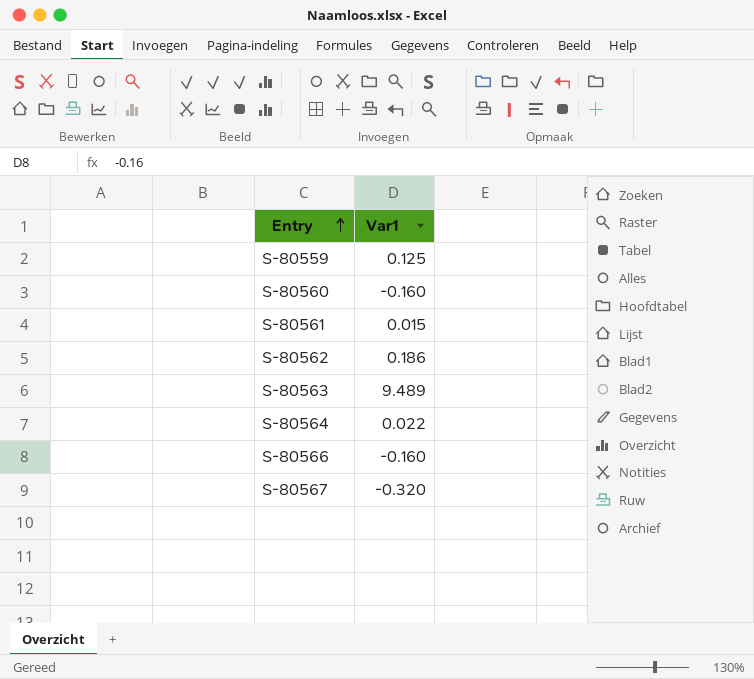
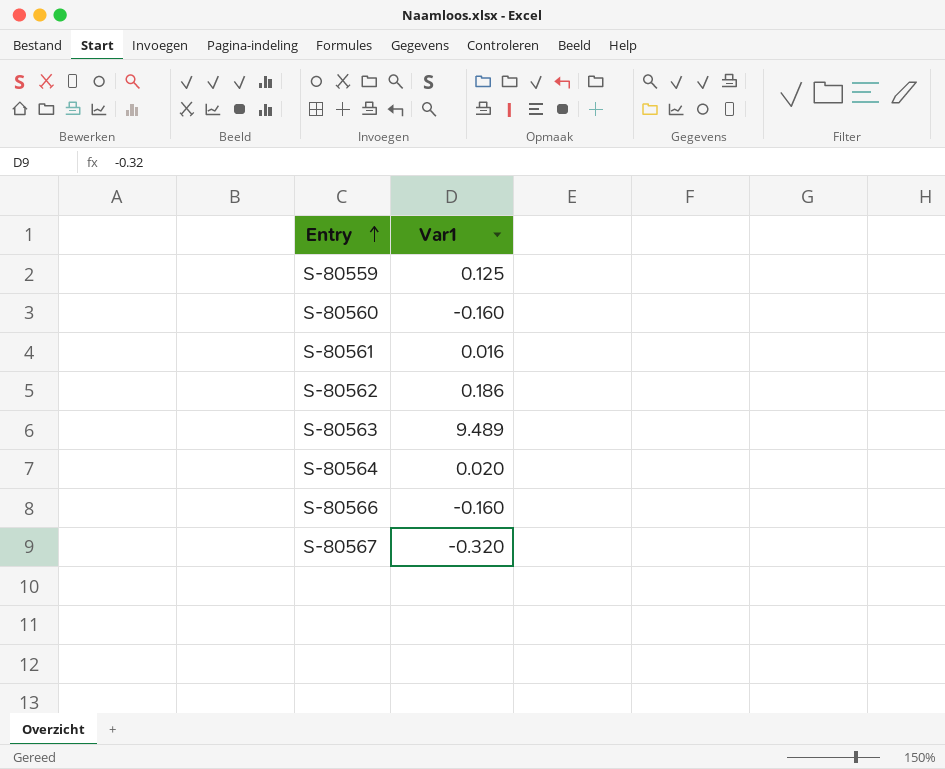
S-80561 | Var1: 0.015 -> 0.016
S-80564 | Var1: 0.022 -> 0.020

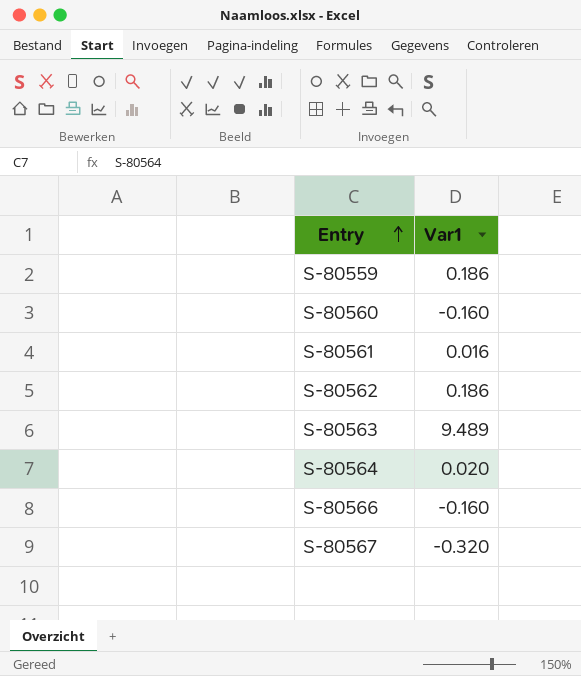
S-80559 | Var1: 0.125 -> 0.186

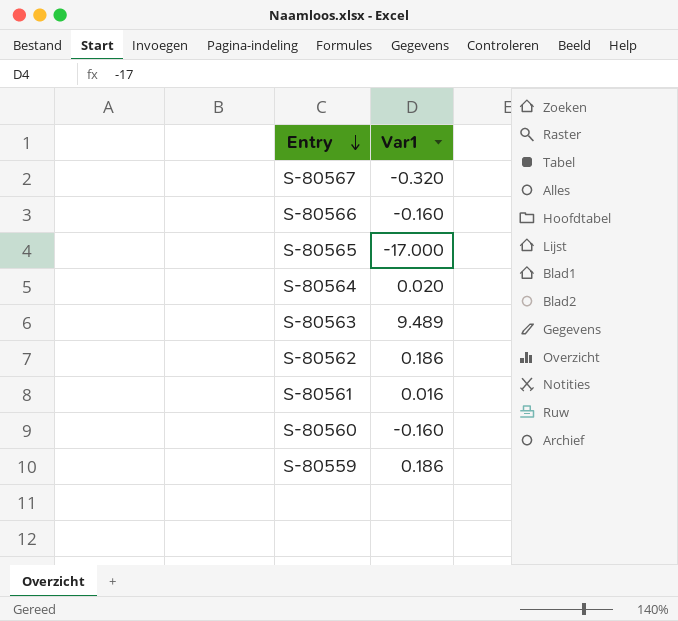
row order: Entry ascending -> Entry descending
row S-80565: none -> -17.000

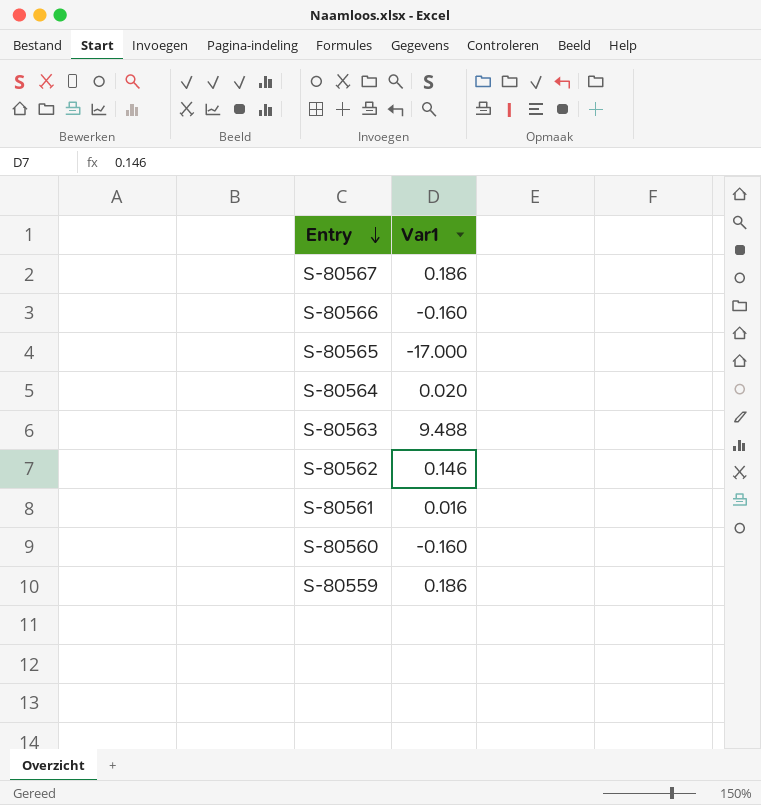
S-80567 | Var1: -0.320 -> 0.186
S-80563 | Var1: 9.489 -> 9.488
S-80562 | Var1: 0.186 -> 0.146

